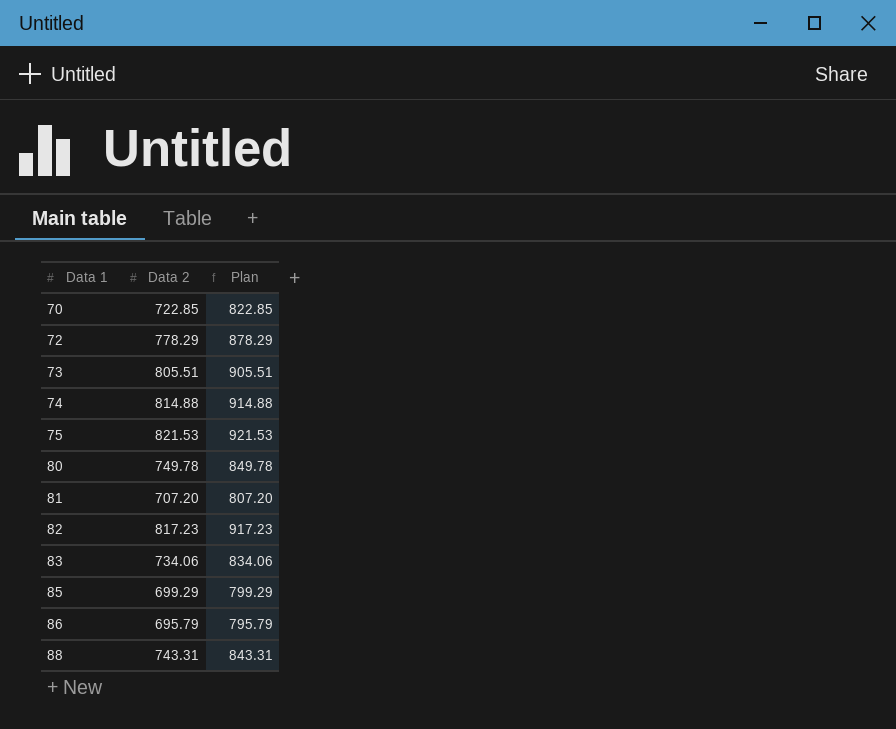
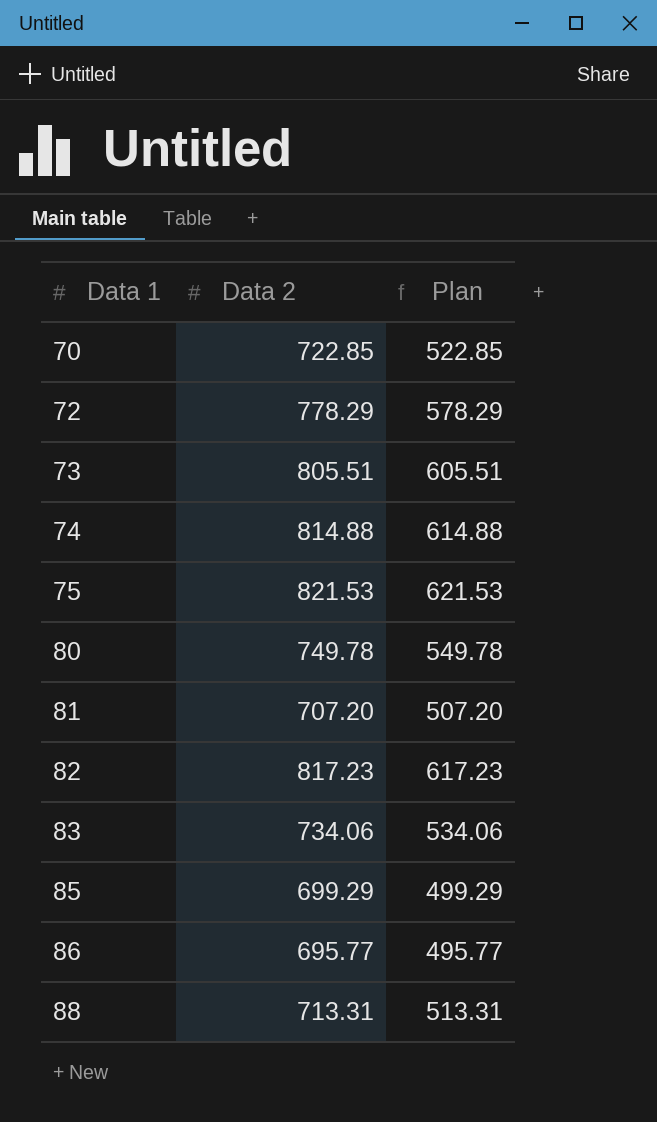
column Plan | formula: [Data 2] + 100 -> [Data 2] - 200
86 | Data 2: 695.79 -> 695.77
88 | Data 2: 743.31 -> 713.31

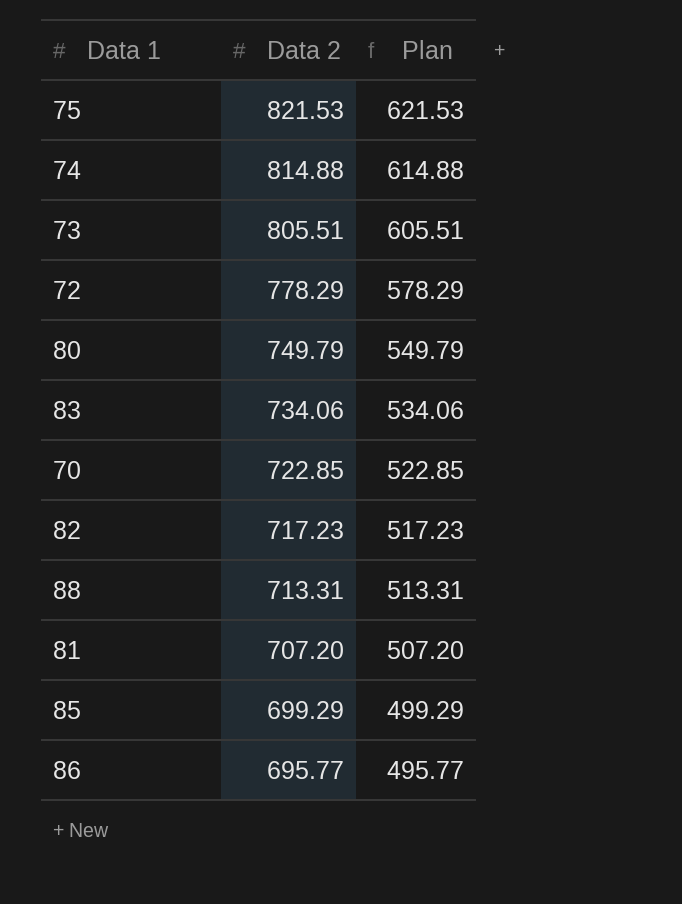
row order: Data 1 ascending -> Data 2 descending
80 | Data 2: 749.78 -> 749.79
80 | Plan: 549.78 -> 549.79
82 | Data 2: 817.23 -> 717.23
82 | Plan: 617.23 -> 517.23

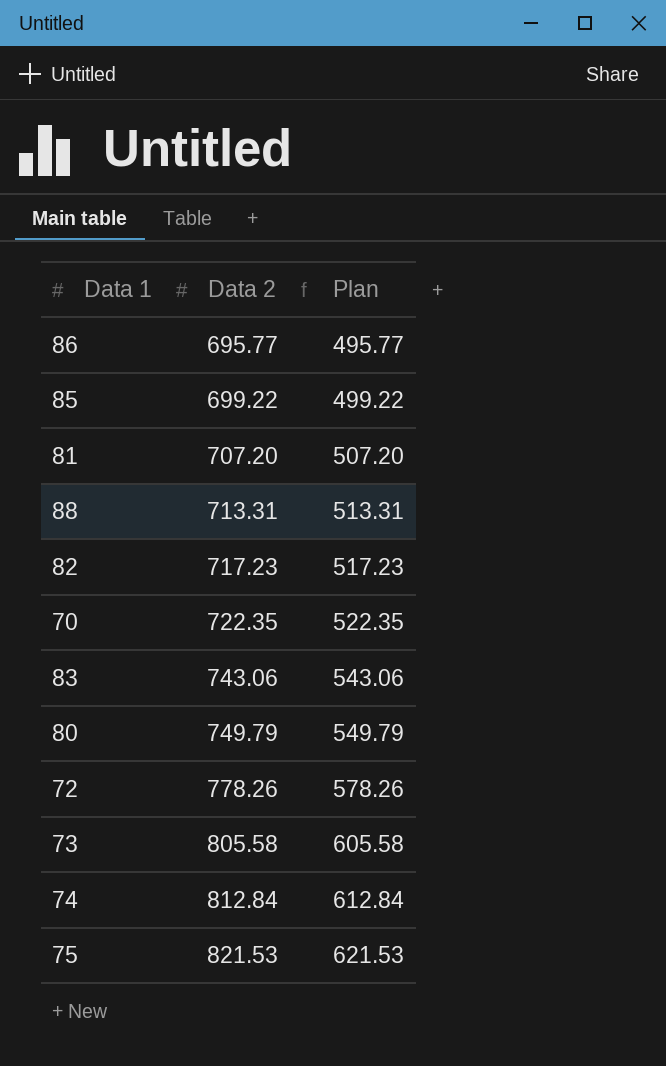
row order: Data 2 descending -> Data 2 ascending
85 | Data 2: 699.29 -> 699.22
85 | Plan: 499.29 -> 499.22
70 | Data 2: 722.85 -> 722.35
70 | Plan: 522.85 -> 522.35
83 | Data 2: 734.06 -> 743.06
83 | Plan: 534.06 -> 543.06
72 | Data 2: 778.29 -> 778.26
72 | Plan: 578.29 -> 578.26
73 | Data 2: 805.51 -> 805.58
73 | Plan: 605.51 -> 605.58
74 | Data 2: 814.88 -> 812.84
74 | Plan: 614.88 -> 612.84

